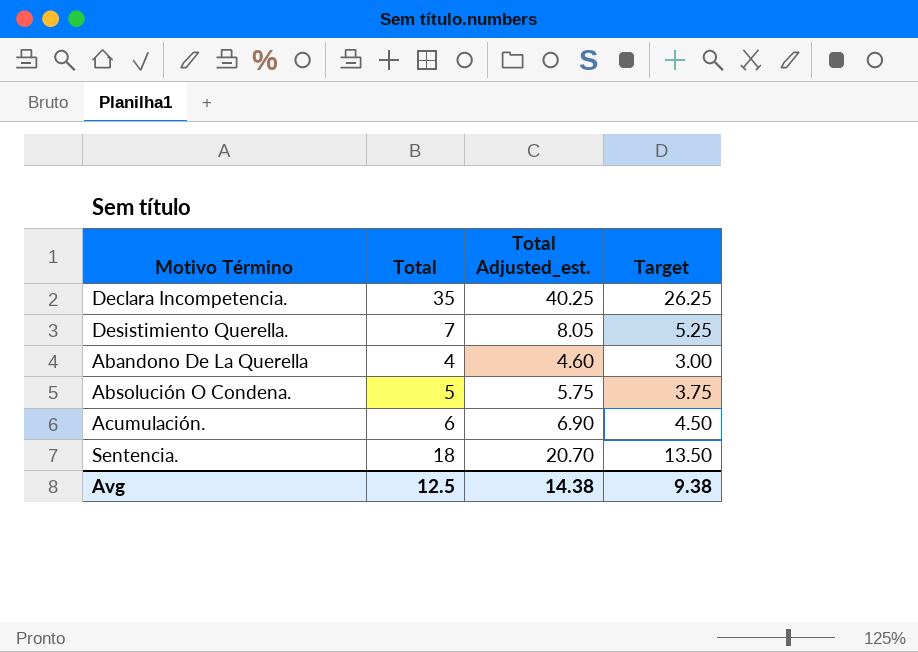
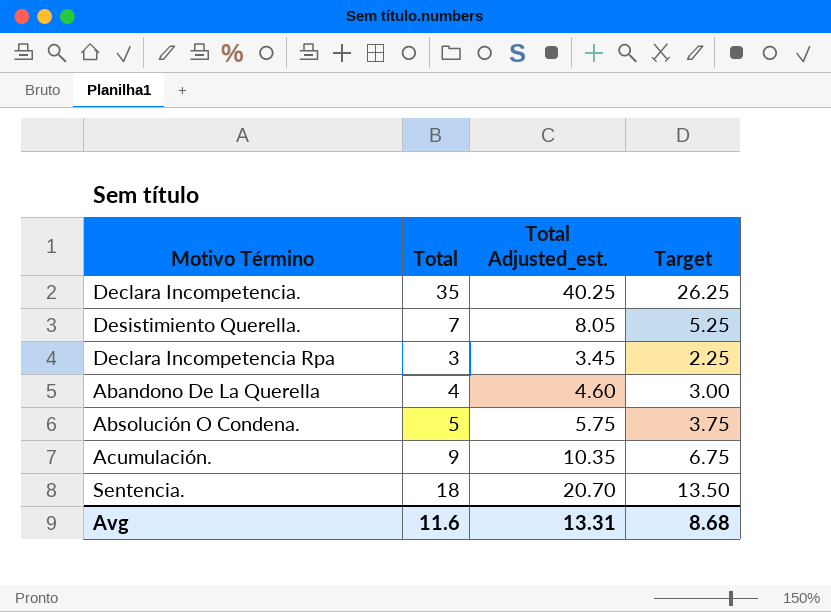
row Declara Incompetencia Rpa: none -> 3 | 3.45 | 2.25
Acumulación. | Total: 6 -> 9
Acumulación. | Total Adjusted_est.: 6.90 -> 10.35
Acumulación. | Target: 4.50 -> 6.75
Avg | Total: 12.5 -> 11.6
Avg | Total Adjusted_est.: 14.38 -> 13.31
Avg | Target: 9.38 -> 8.68

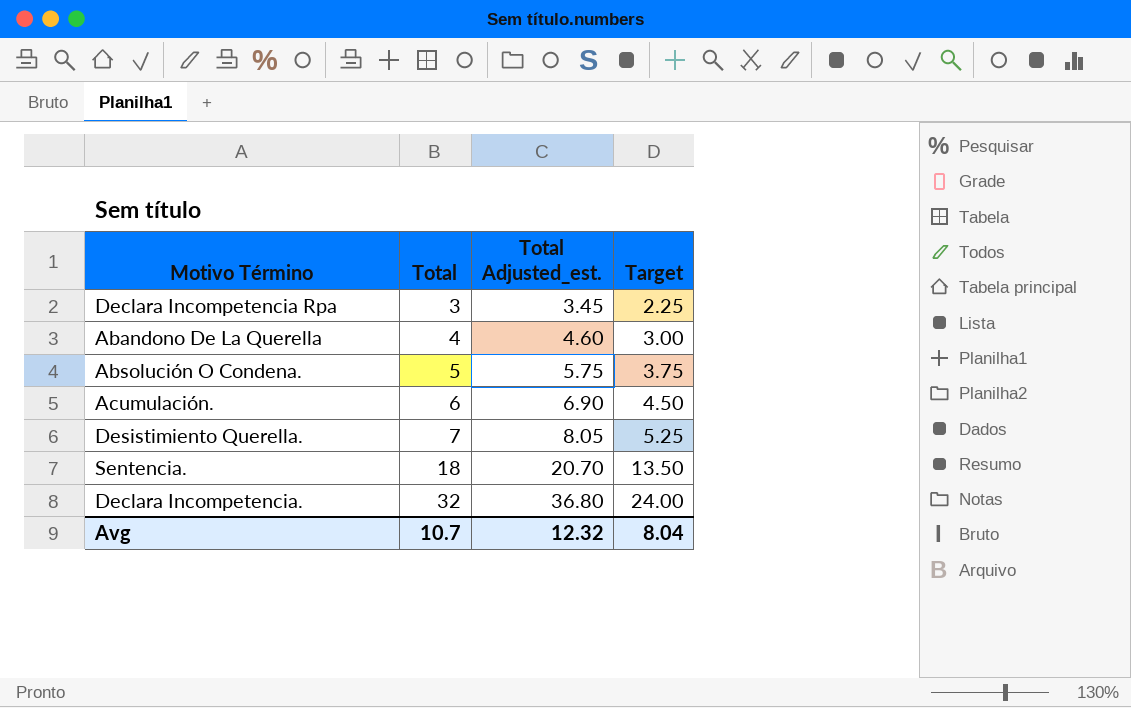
row order: none -> Total ascending
Acumulación. | Total: 9 -> 6
Acumulación. | Total Adjusted_est.: 10.35 -> 6.90
Acumulación. | Target: 6.75 -> 4.50
Declara Incompetencia. | Total: 35 -> 32
Declara Incompetencia. | Total Adjusted_est.: 40.25 -> 36.80
Declara Incompetencia. | Target: 26.25 -> 24.00
Avg | Total: 11.6 -> 10.7
Avg | Total Adjusted_est.: 13.31 -> 12.32
Avg | Target: 8.68 -> 8.04

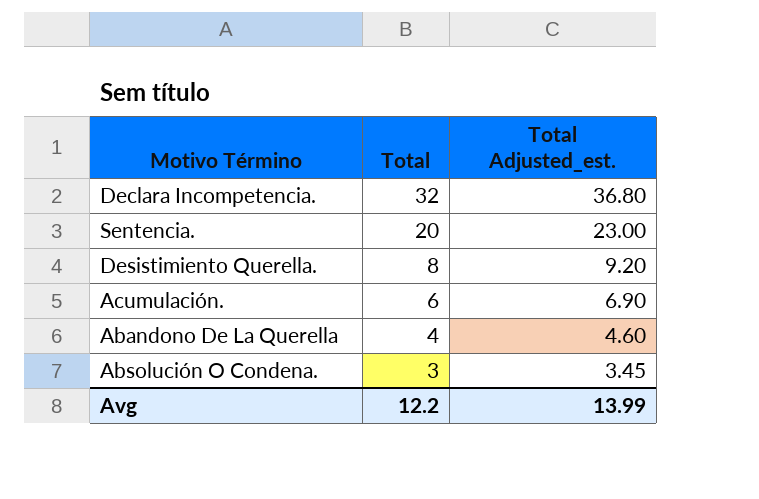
row order: Total ascending -> Total descending
column Target | formula: [Total] * 0.75 -> none
row Declara Incompetencia Rpa: 3 | 3.45 | 2.25 -> none
Sentencia. | Total: 18 -> 20
Sentencia. | Total Adjusted_est.: 20.70 -> 23.00
Desistimiento Querella. | Total: 7 -> 8
Desistimiento Querella. | Total Adjusted_est.: 8.05 -> 9.20
Absolución O Condena. | Total: 5 -> 3
Absolución O Condena. | Total Adjusted_est.: 5.75 -> 3.45
Avg | Total: 10.7 -> 12.2
Avg | Total Adjusted_est.: 12.32 -> 13.99

